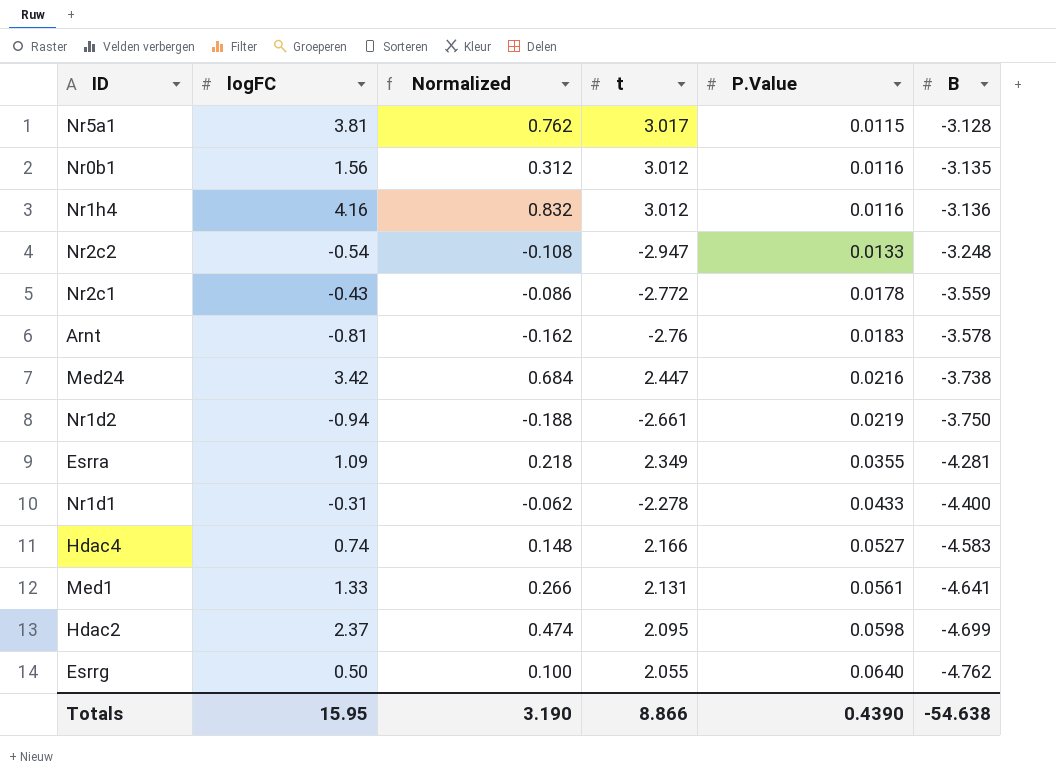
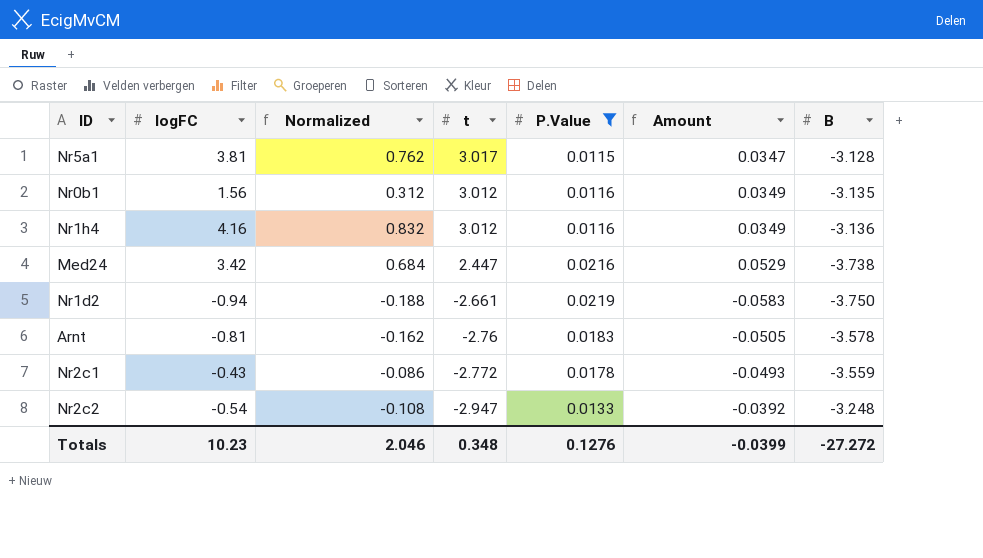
filter: none -> P.Value <= 0.0219
row order: P.Value ascending -> t descending
column Amount | formula: none -> [t] * [P.Value]
Totals | logFC: 15.95 -> 10.23
Totals | Normalized: 3.190 -> 2.046
Totals | t: 8.866 -> 0.348
Totals | P.Value: 0.4390 -> 0.1276
Totals | B: -54.638 -> -27.272

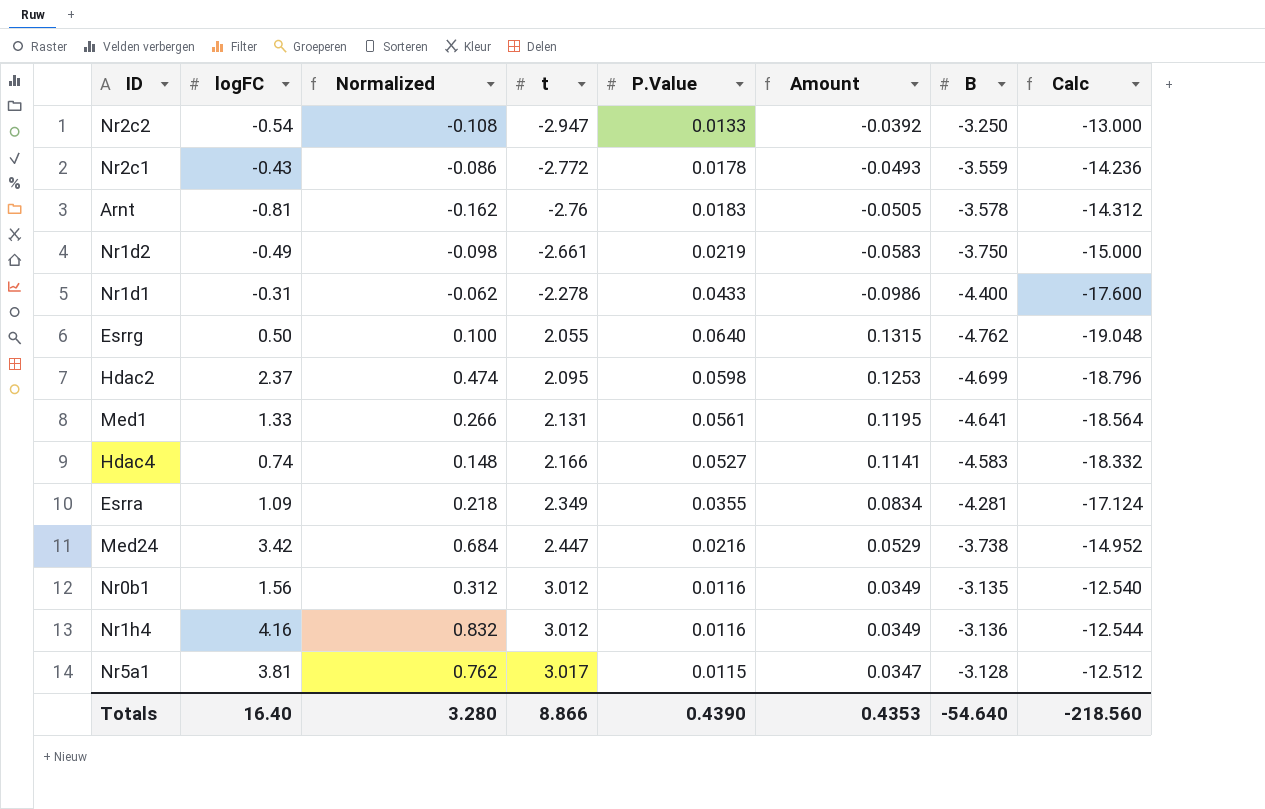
filter: P.Value <= 0.0219 -> none
row order: t descending -> t ascending
column Calc | formula: none -> [B] * 4
Nr2c2 | B: -3.248 -> -3.250
Nr1d2 | logFC: -0.94 -> -0.49
Nr1d2 | Normalized: -0.188 -> -0.098
Totals | logFC: 10.23 -> 16.40
Totals | Normalized: 2.046 -> 3.280
Totals | t: 0.348 -> 8.866
Totals | P.Value: 0.1276 -> 0.4390
Totals | Amount: -0.0399 -> 0.4353
Totals | B: -27.272 -> -54.640

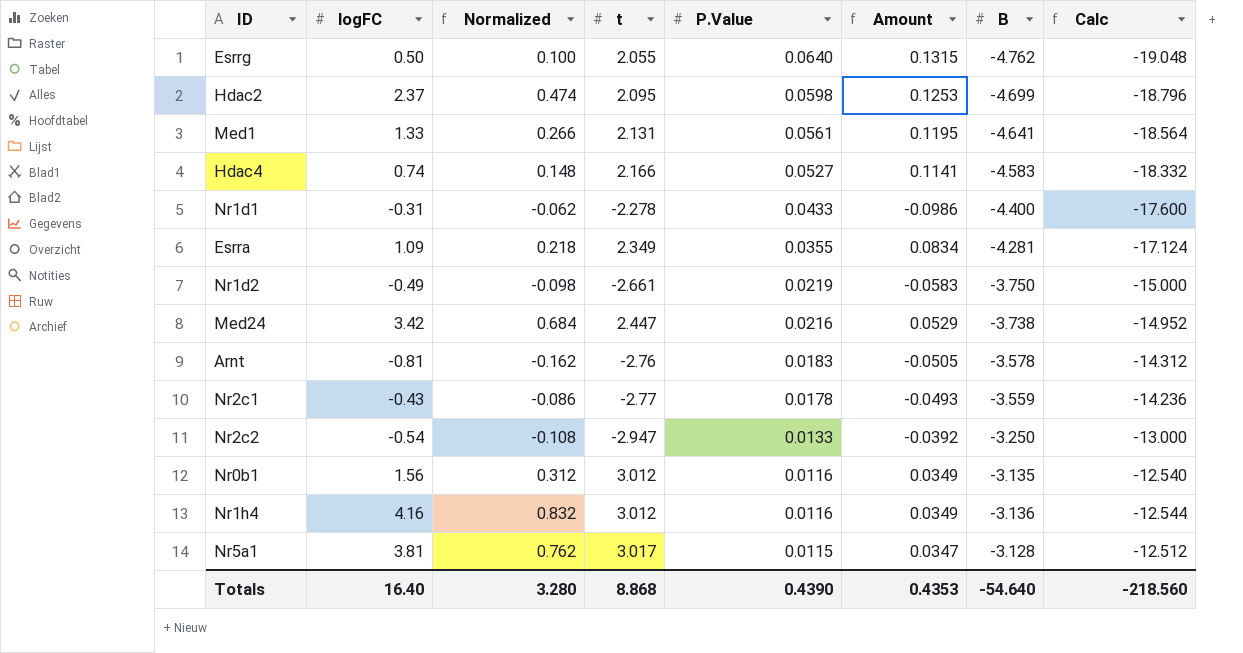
row order: t ascending -> P.Value descending
Nr2c1 | t: -2.772 -> -2.77
Totals | t: 8.866 -> 8.868

